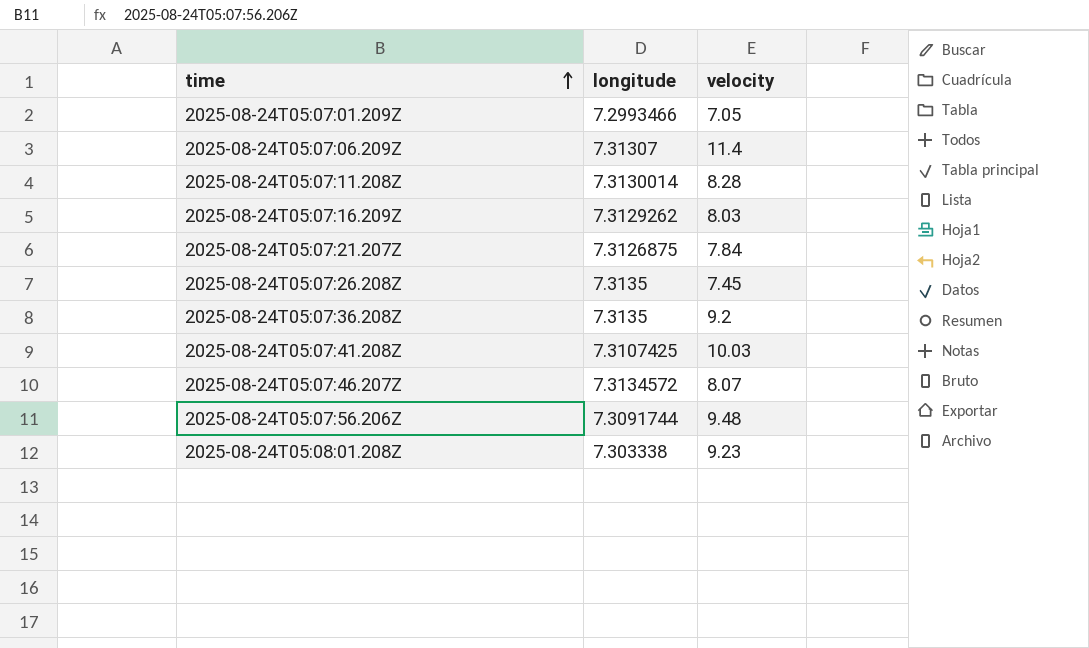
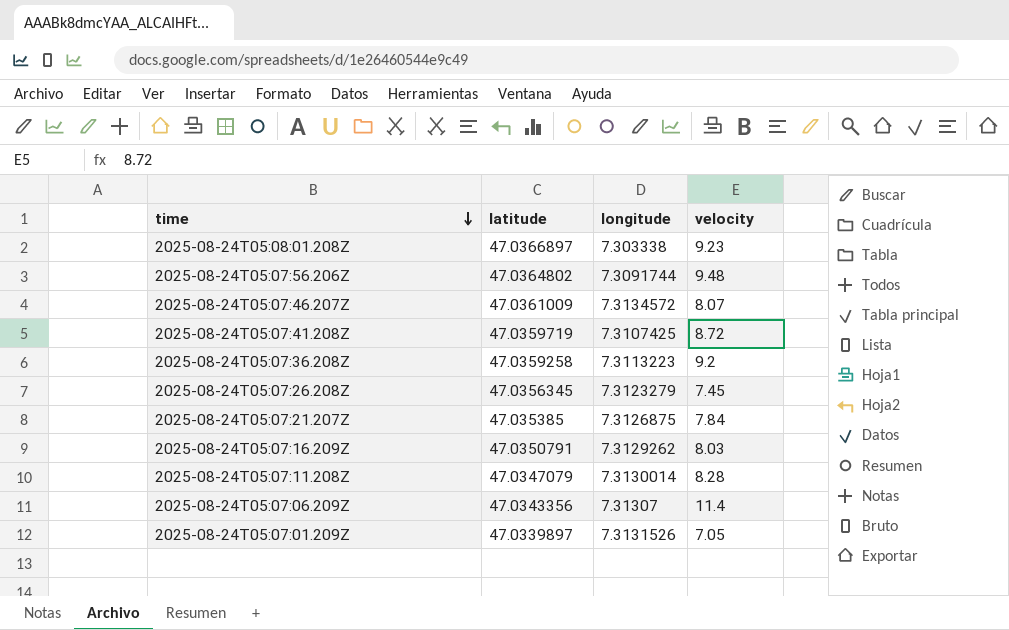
row order: time ascending -> time descending
column latitude | position: none -> 2
2025-08-24T05:07:41.208Z | velocity: 10.03 -> 8.72
2025-08-24T05:07:36.208Z | longitude: 7.3135 -> 7.3113223
2025-08-24T05:07:26.208Z | longitude: 7.3135 -> 7.3123279
2025-08-24T05:07:01.209Z | longitude: 7.2993466 -> 7.3131526

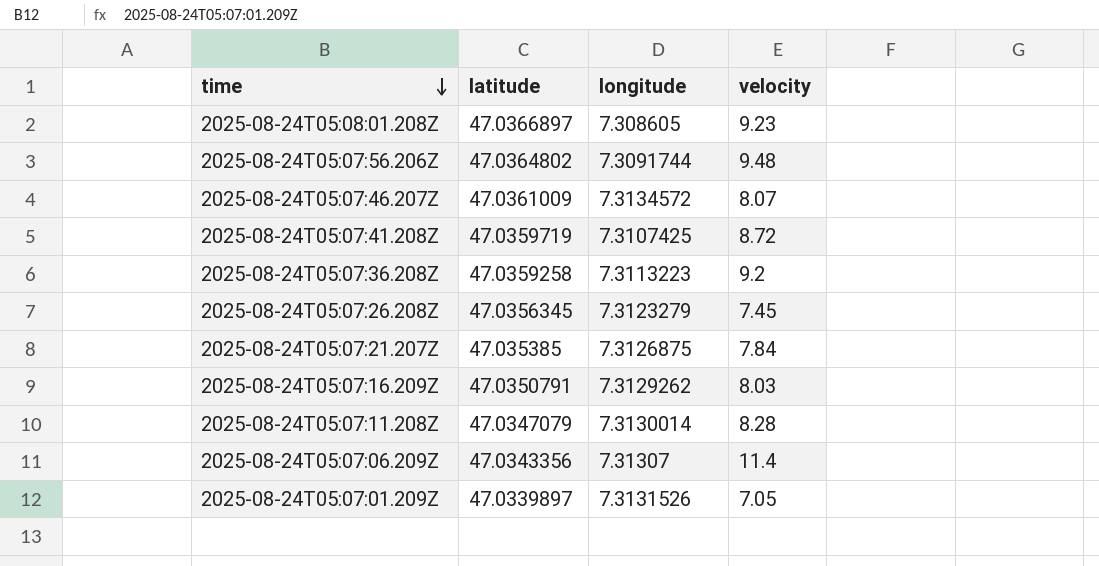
2025-08-24T05:08:01.208Z | longitude: 7.303338 -> 7.308605

